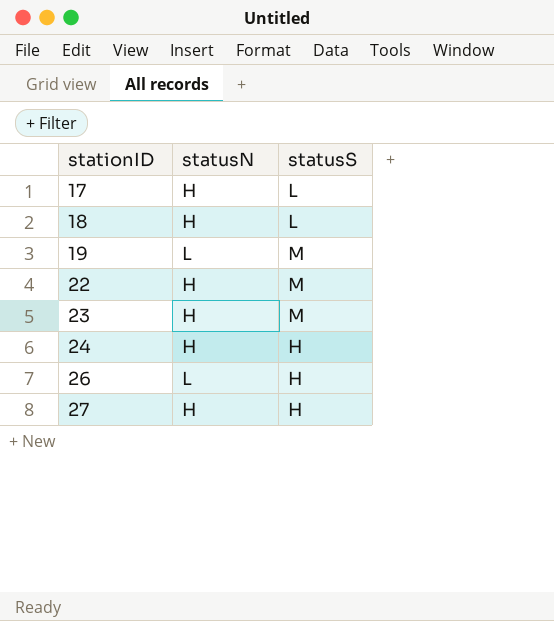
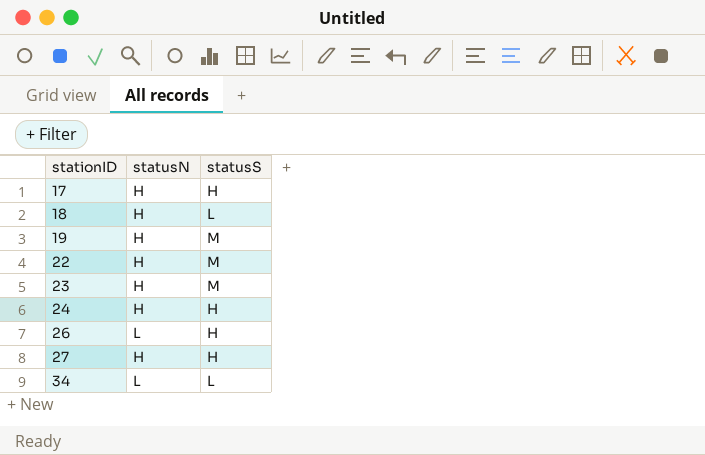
17 | statusS: L -> H
19 | statusN: L -> H
row 34: none -> L | L

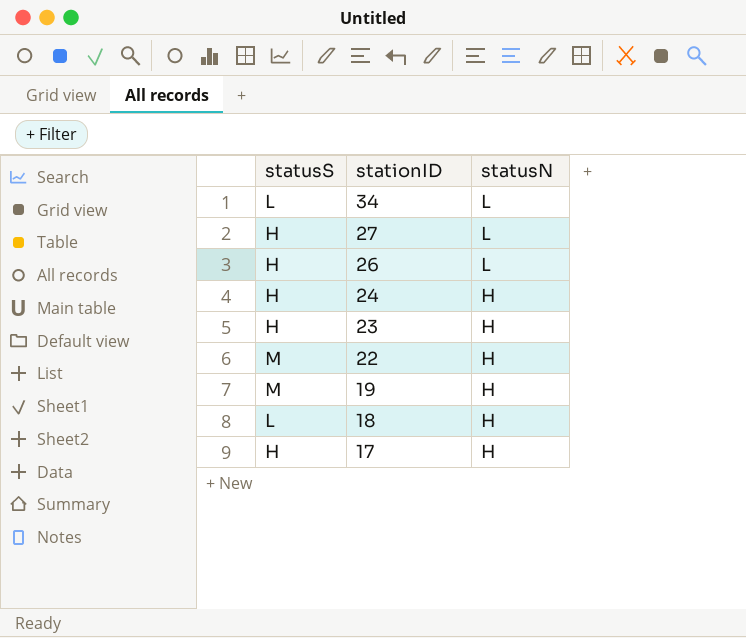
row order: stationID ascending -> stationID descending
column statusS | position: 3 -> 1
27 | statusN: H -> L
23 | statusS: M -> H

